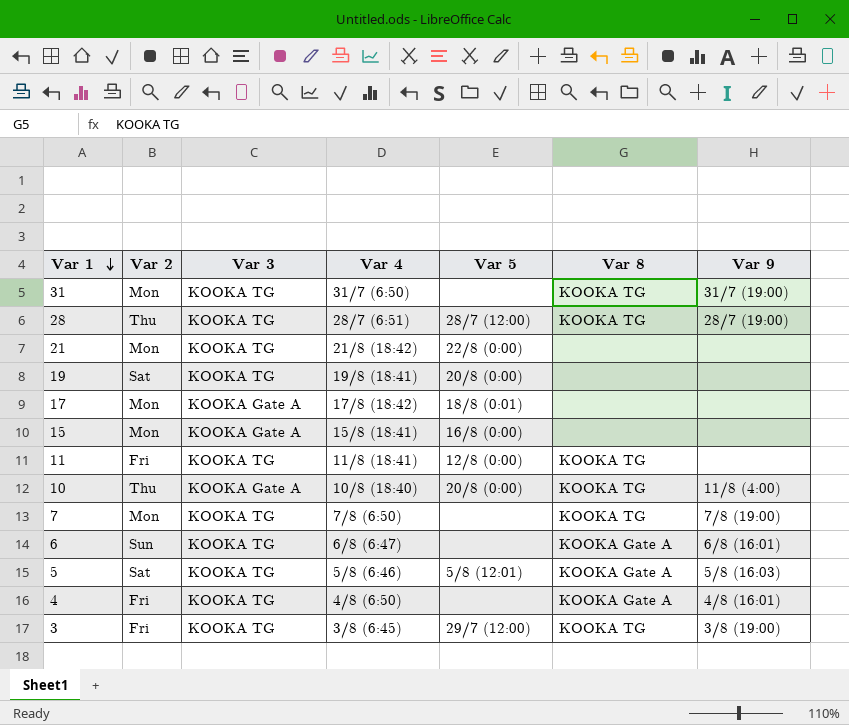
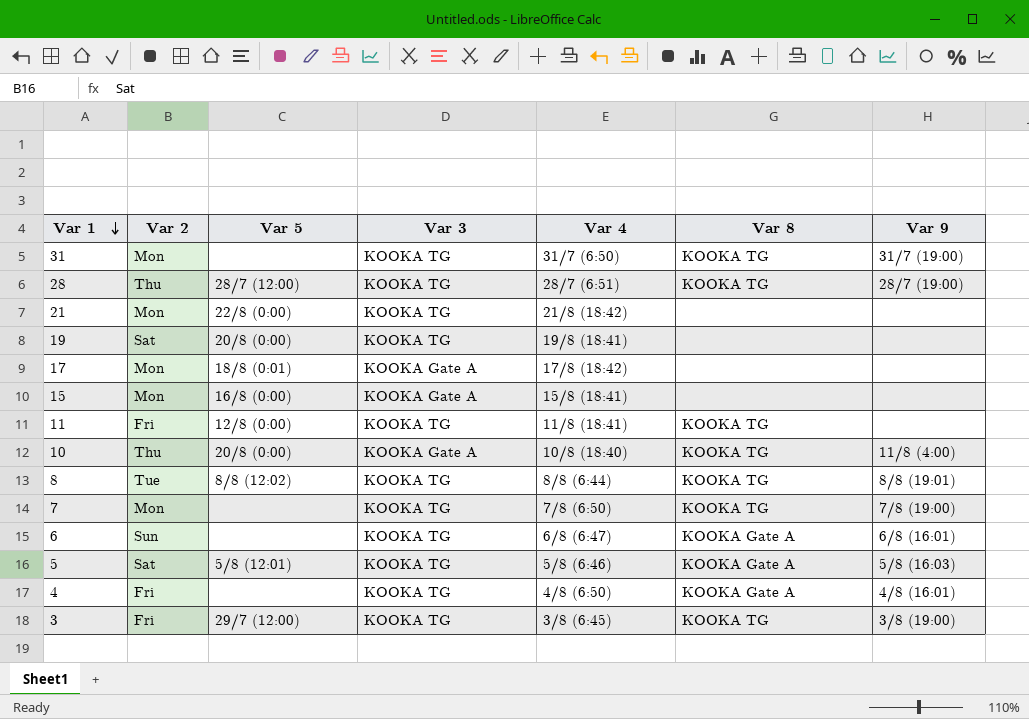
column Var 5 | position: 5 -> 3
row 8: none -> Tue | 8/8 (12:02) | KOOKA TG | 8/8 (6:44) | KOOKA TG | 8/8 (19:01)

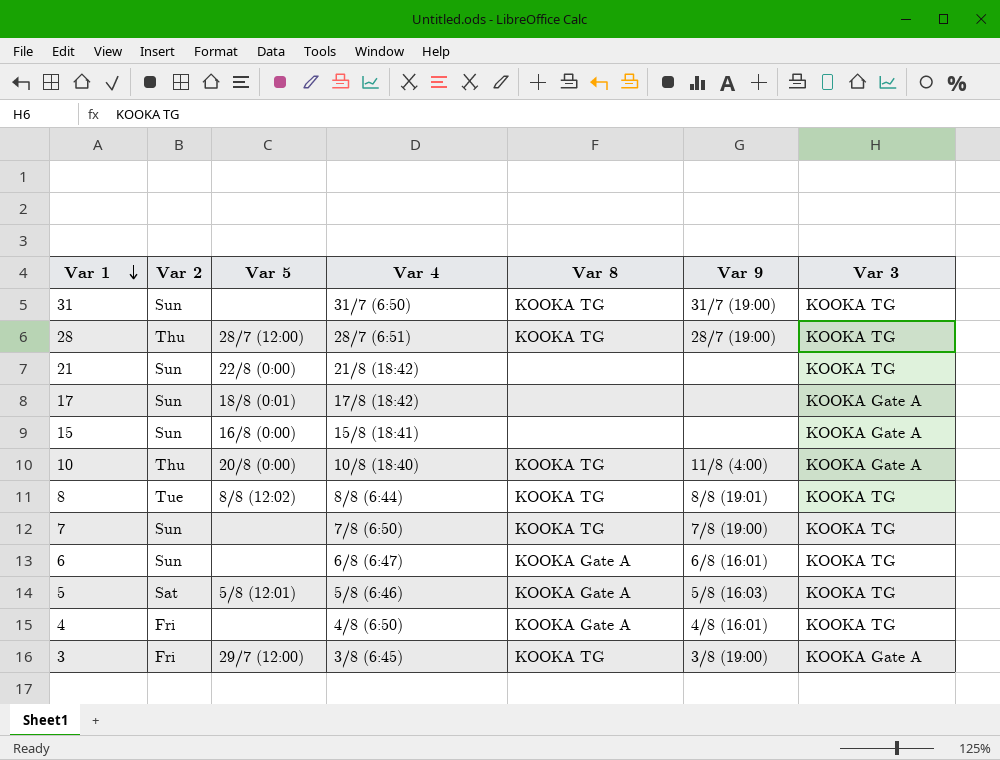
column Var 3 | position: 4 -> 7
row 19: Sat | 20/8 (0:00) | KOOKA TG | 19/8 (18:41) | none | none -> none
row 11: Fri | 12/8 (0:00) | KOOKA TG | 11/8 (18:41) | KOOKA TG | none -> none
31 | Var 2: Mon -> Sun
21 | Var 2: Mon -> Sun
17 | Var 2: Mon -> Sun
15 | Var 2: Mon -> Sun
7 | Var 2: Mon -> Sun
3 | Var 3: KOOKA TG -> KOOKA Gate A

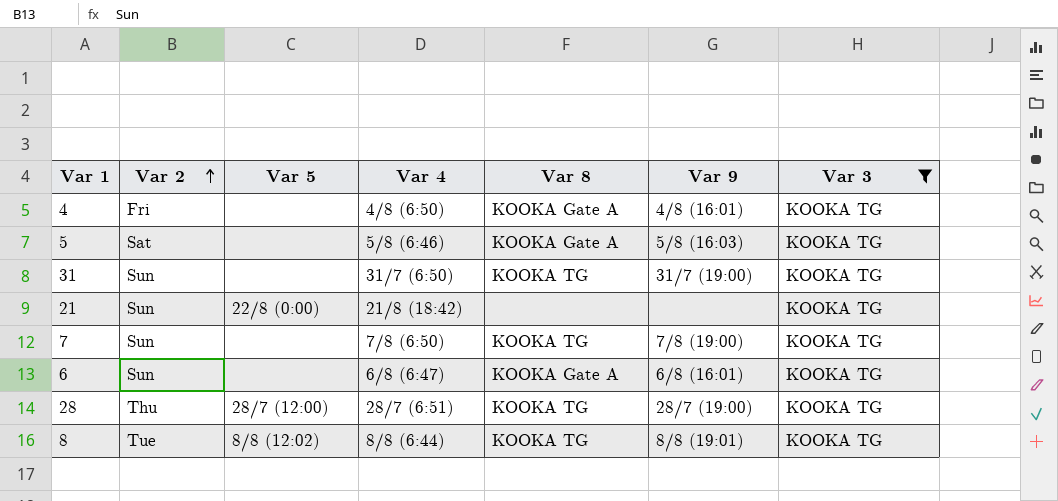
filter: none -> Var 3 = KOOKA TG
row order: Var 1 descending -> Var 2 ascending
5 | Var 5: 5/8 (12:01) -> none

